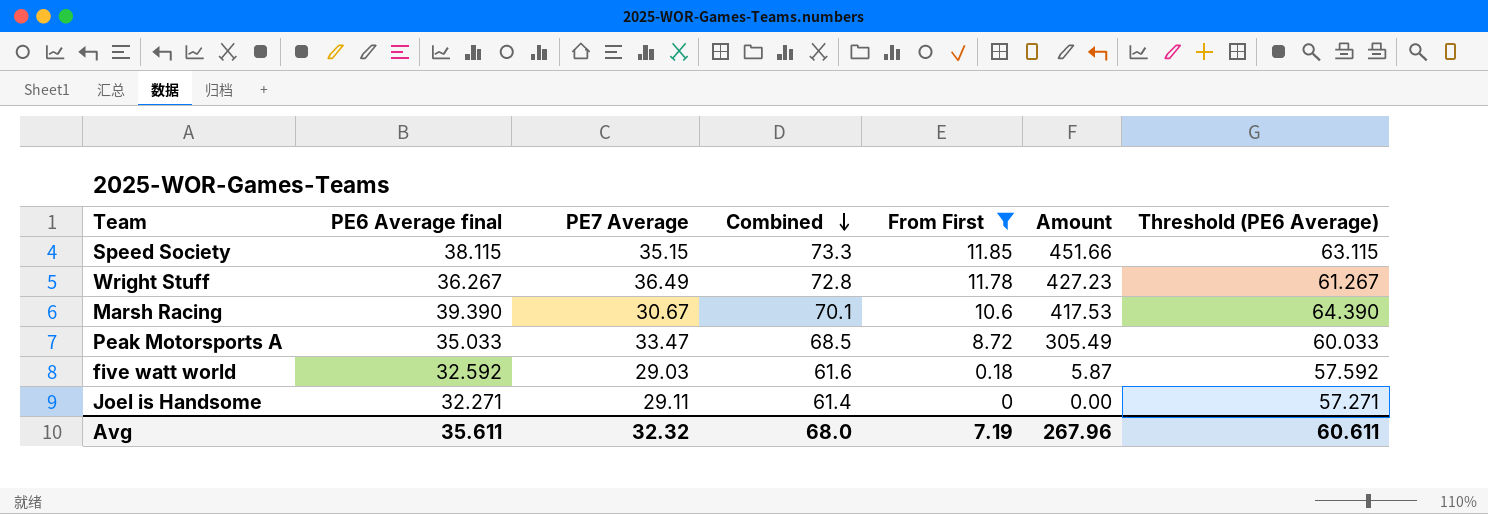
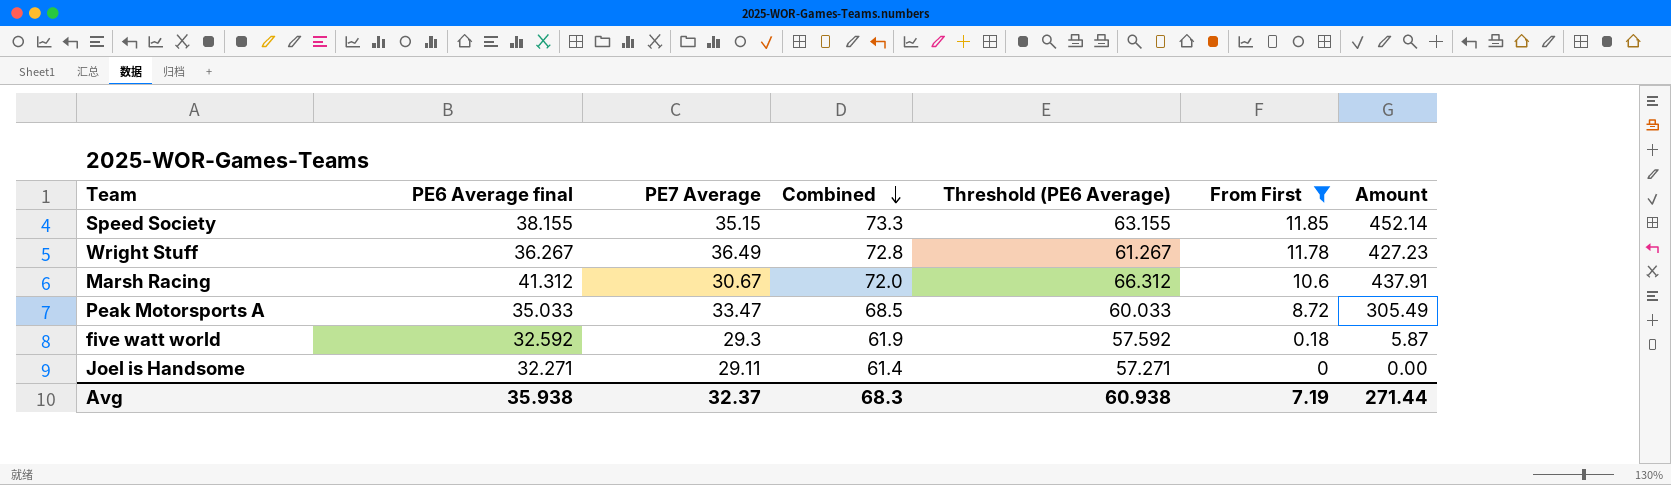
column Threshold (PE6 Average) | position: 7 -> 5
Speed Society | PE6 Average final: 38.115 -> 38.155
Speed Society | Threshold (PE6 Average): 63.115 -> 63.155
Speed Society | Amount: 451.66 -> 452.14
Marsh Racing | PE6 Average final: 39.390 -> 41.312
Marsh Racing | Combined: 70.1 -> 72.0
Marsh Racing | Threshold (PE6 Average): 64.390 -> 66.312
Marsh Racing | Amount: 417.53 -> 437.91
five watt world | PE7 Average: 29.03 -> 29.3
five watt world | Combined: 61.6 -> 61.9
Avg | PE6 Average final: 35.611 -> 35.938
Avg | PE7 Average: 32.32 -> 32.37
Avg | Combined: 68.0 -> 68.3
Avg | Threshold (PE6 Average): 60.611 -> 60.938
Avg | Amount: 267.96 -> 271.44

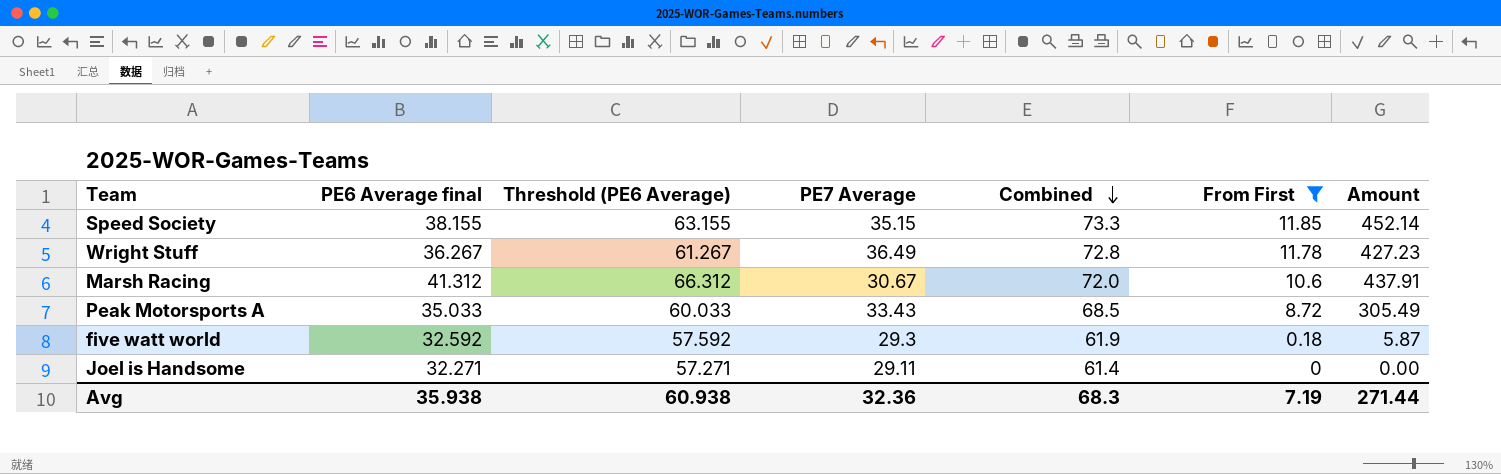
column Threshold (PE6 Average) | position: 5 -> 3
Peak Motorsports A | PE7 Average: 33.47 -> 33.43
Avg | PE7 Average: 32.37 -> 32.36

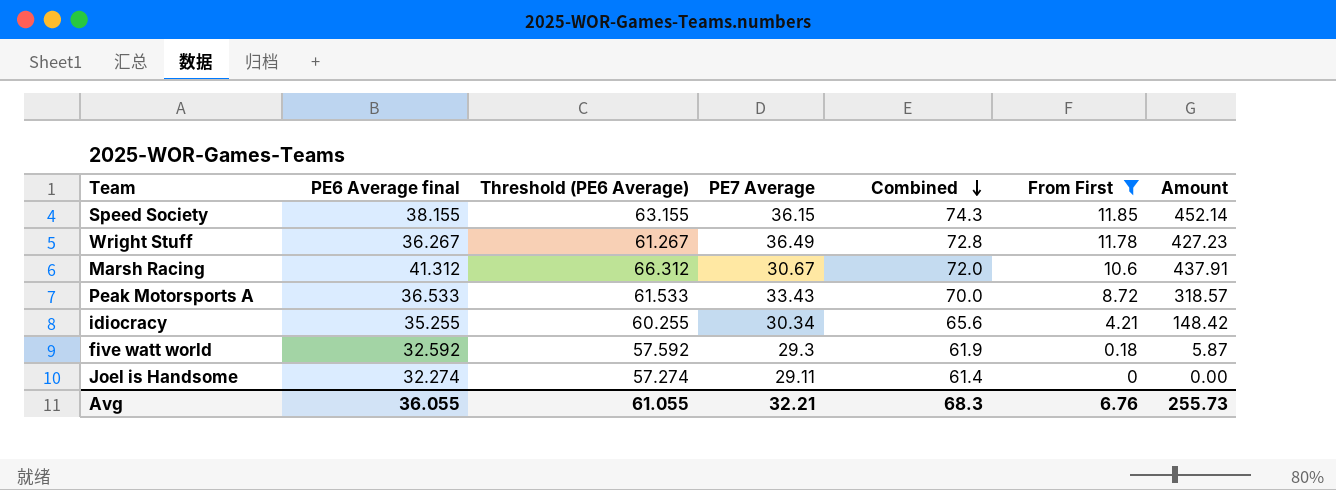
Speed Society | PE7 Average: 35.15 -> 36.15
Speed Society | Combined: 73.3 -> 74.3
Peak Motorsports A | PE6 Average final: 35.033 -> 36.533
Peak Motorsports A | Threshold (PE6 Average): 60.033 -> 61.533
Peak Motorsports A | Combined: 68.5 -> 70.0
Peak Motorsports A | Amount: 305.49 -> 318.57
row idiocracy: none -> 35.255 | 60.255 | 30.34 | 65.6 | 4.21 | 148.42
Joel is Handsome | PE6 Average final: 32.271 -> 32.274
Joel is Handsome | Threshold (PE6 Average): 57.271 -> 57.274
Avg | PE6 Average final: 35.938 -> 36.055
Avg | Threshold (PE6 Average): 60.938 -> 61.055
Avg | PE7 Average: 32.36 -> 32.21
Avg | From First: 7.19 -> 6.76
Avg | Amount: 271.44 -> 255.73

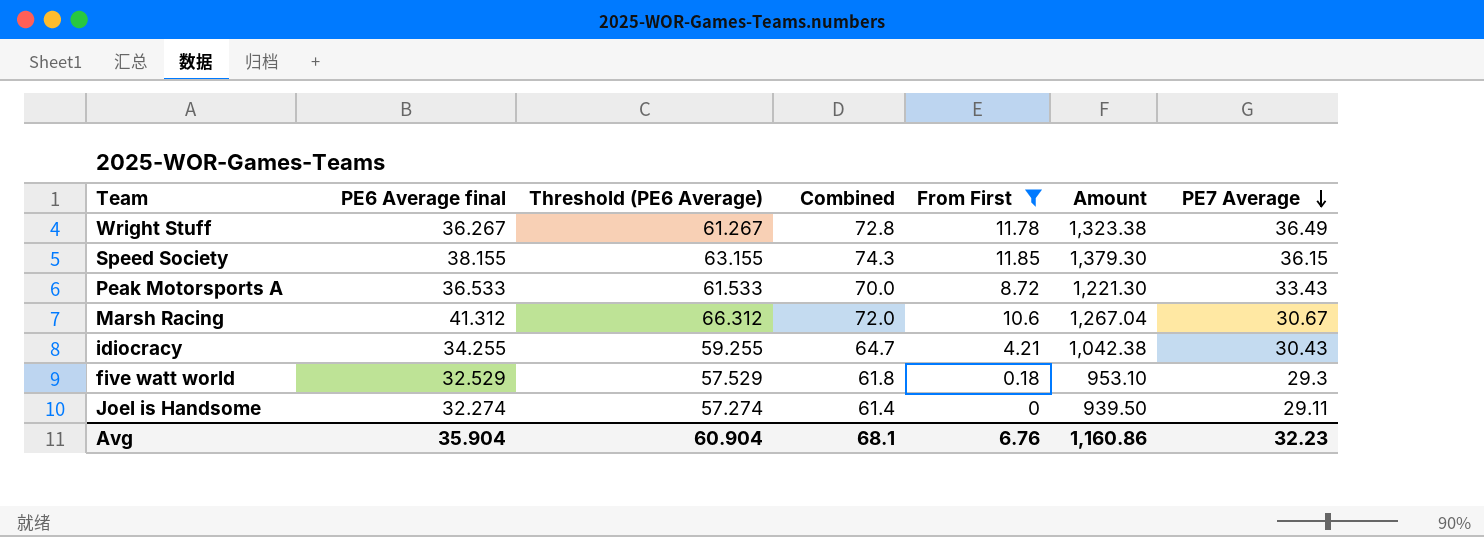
row order: Combined descending -> PE7 Average descending
column Amount | formula: [PE6 Average final] * [From First] -> [PE6 Average final] * [PE7 Average]
column PE7 Average | position: 4 -> 7
idiocracy | PE6 Average final: 35.255 -> 34.255
idiocracy | Threshold (PE6 Average): 60.255 -> 59.255
idiocracy | Combined: 65.6 -> 64.7
idiocracy | PE7 Average: 30.34 -> 30.43
five watt world | PE6 Average final: 32.592 -> 32.529
five watt world | Threshold (PE6 Average): 57.592 -> 57.529
five watt world | Combined: 61.9 -> 61.8
Avg | PE6 Average final: 36.055 -> 35.904
Avg | Threshold (PE6 Average): 61.055 -> 60.904
Avg | Combined: 68.3 -> 68.1
Avg | Amount: 255.73 -> 1,160.86
Avg | PE7 Average: 32.21 -> 32.23

